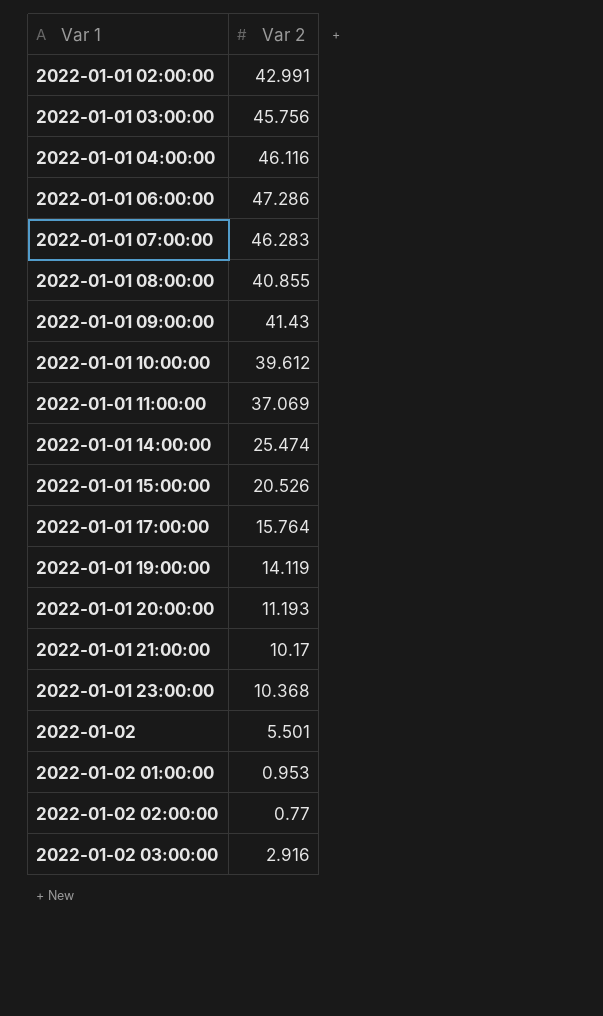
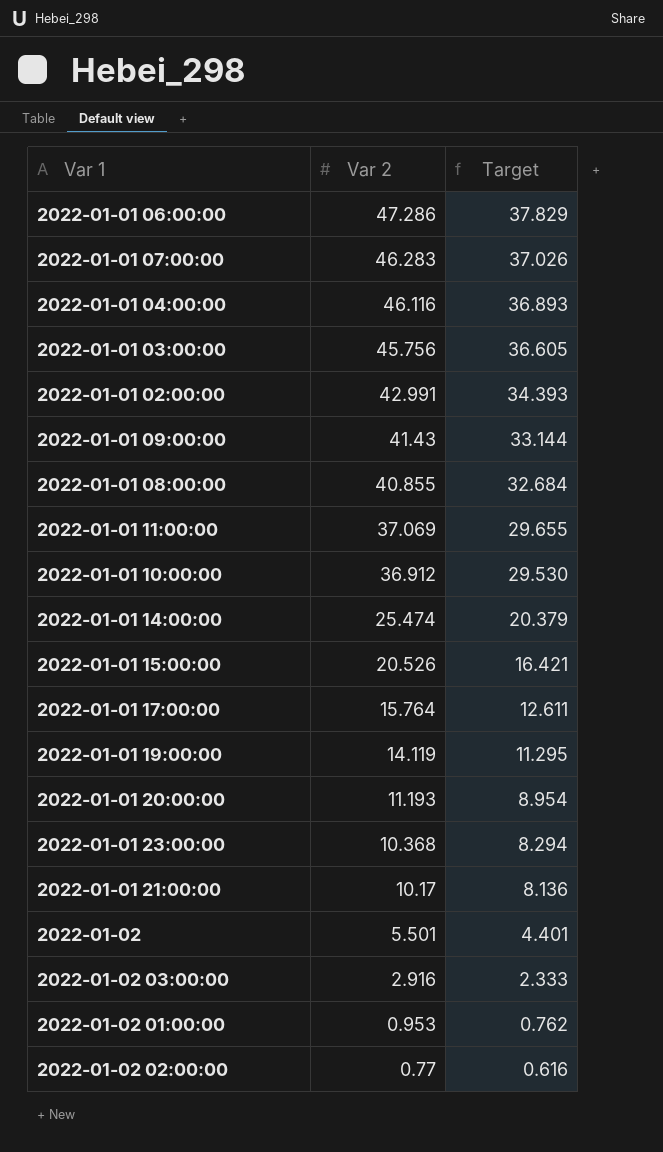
row order: Var 1 ascending -> Var 2 descending
column Target | formula: none -> [Var 2] * 0.8
2022-01-01 10:00:00 | Var 2: 39.612 -> 36.912

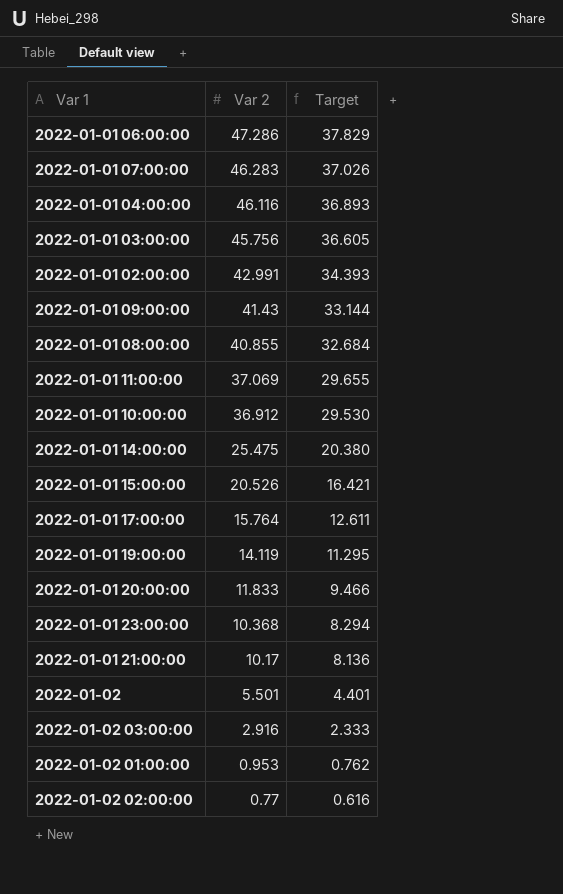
2022-01-01 14:00:00 | Var 2: 25.474 -> 25.475
2022-01-01 14:00:00 | Target: 20.379 -> 20.380
2022-01-01 20:00:00 | Var 2: 11.193 -> 11.833
2022-01-01 20:00:00 | Target: 8.954 -> 9.466

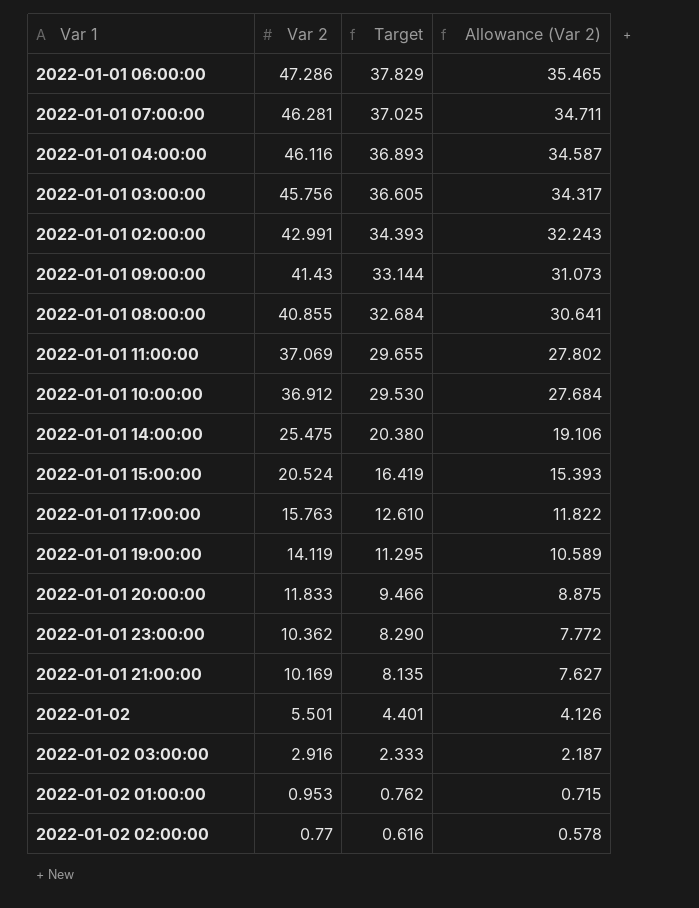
column Allowance (Var 2) | formula: none -> [Var 2] * 0.75
2022-01-01 07:00:00 | Var 2: 46.283 -> 46.281
2022-01-01 07:00:00 | Target: 37.026 -> 37.025
2022-01-01 15:00:00 | Var 2: 20.526 -> 20.524
2022-01-01 15:00:00 | Target: 16.421 -> 16.419
2022-01-01 17:00:00 | Var 2: 15.764 -> 15.763
2022-01-01 17:00:00 | Target: 12.611 -> 12.610
2022-01-01 23:00:00 | Var 2: 10.368 -> 10.362
2022-01-01 23:00:00 | Target: 8.294 -> 8.290
2022-01-01 21:00:00 | Var 2: 10.17 -> 10.169
2022-01-01 21:00:00 | Target: 8.136 -> 8.135

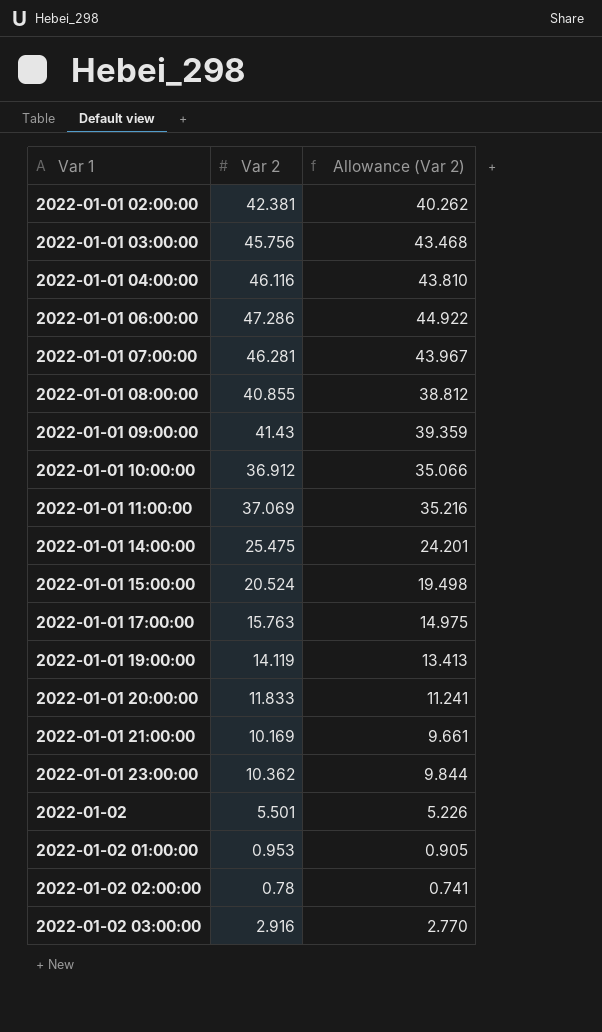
row order: Var 2 descending -> Var 1 ascending
column Target | formula: [Var 2] * 0.8 -> none
column Allowance (Var 2) | formula: [Var 2] * 0.75 -> [Var 2] * 0.95
2022-01-01 02:00:00 | Var 2: 42.991 -> 42.381
2022-01-02 02:00:00 | Var 2: 0.77 -> 0.78

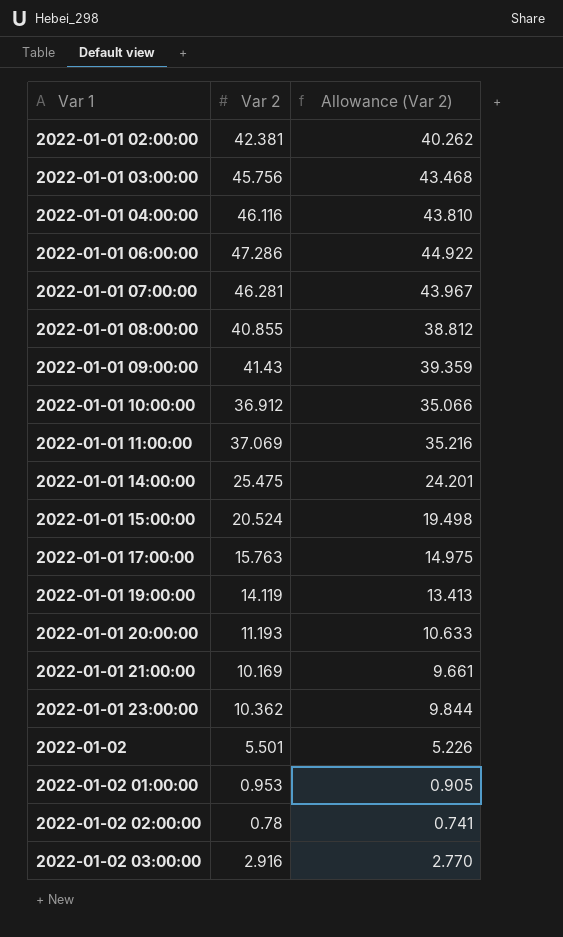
2022-01-01 20:00:00 | Var 2: 11.833 -> 11.193
2022-01-01 20:00:00 | Allowance (Var 2): 11.241 -> 10.633

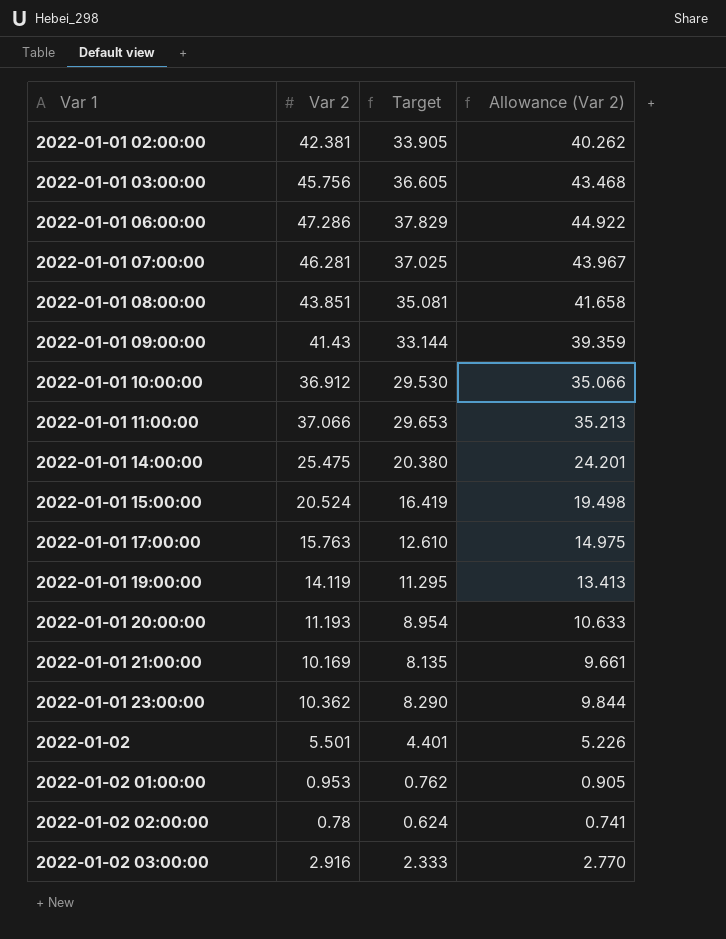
column Target | formula: none -> [Var 2] * 0.8
row 2022-01-01 04:00:00: 46.116 | 43.810 -> none
2022-01-01 08:00:00 | Var 2: 40.855 -> 43.851
2022-01-01 08:00:00 | Allowance (Var 2): 38.812 -> 41.658
2022-01-01 11:00:00 | Var 2: 37.069 -> 37.066
2022-01-01 11:00:00 | Allowance (Var 2): 35.216 -> 35.213

